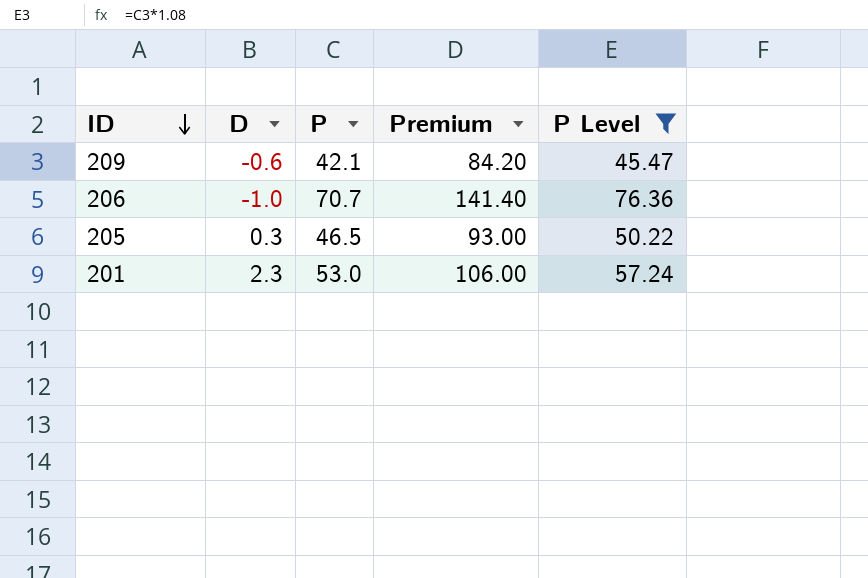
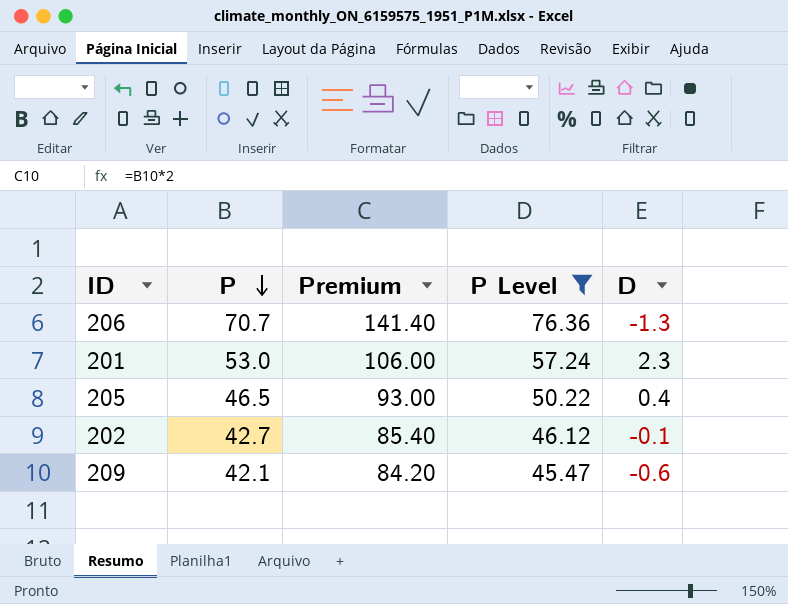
row order: ID descending -> P descending
column D | position: 2 -> 5
206 | D: -1.0 -> -1.3
205 | D: 0.3 -> 0.4
row 202: none -> 42.7 | 85.40 | 46.12 | -0.1

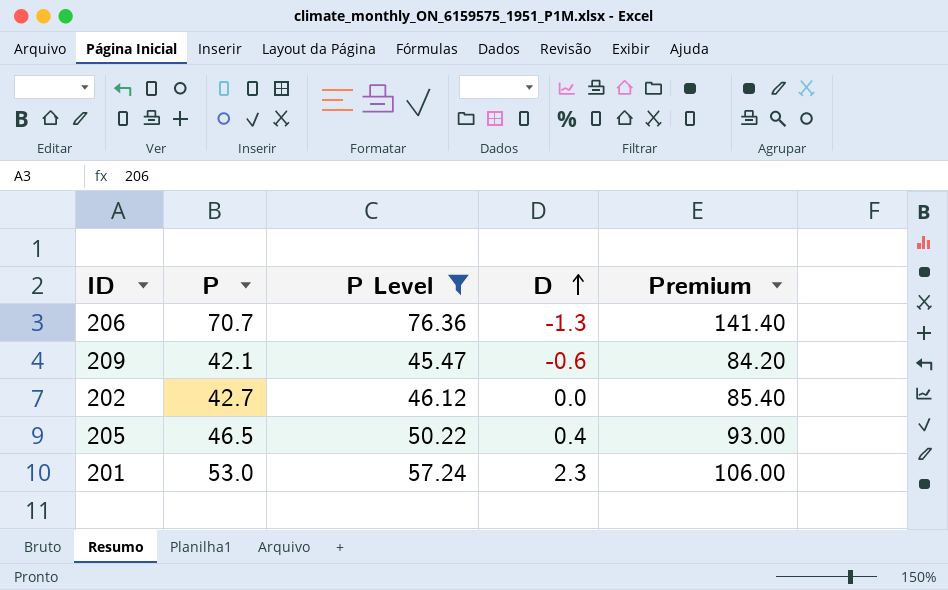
row order: P descending -> D ascending
column Premium | position: 3 -> 5
202 | D: -0.1 -> 0.0

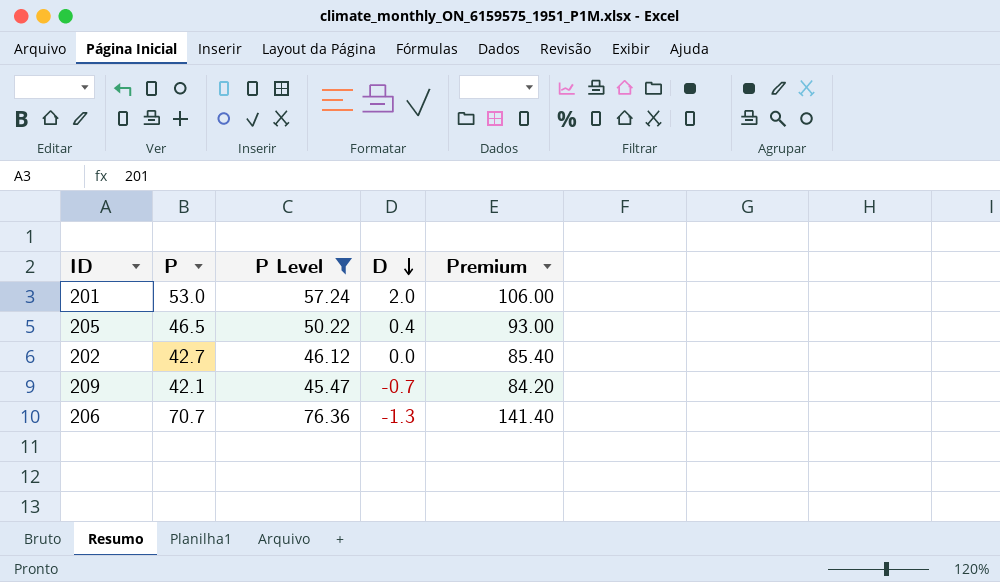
row order: D ascending -> D descending
201 | D: 2.3 -> 2.0
209 | D: -0.6 -> -0.7

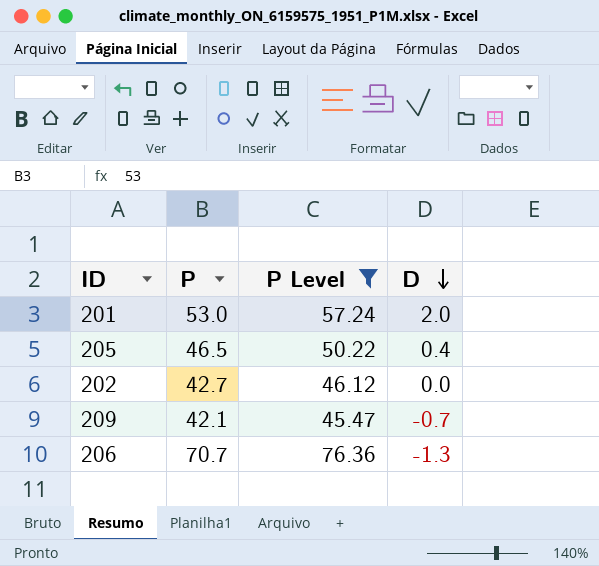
column Premium | formula: [P] * 2 -> none

